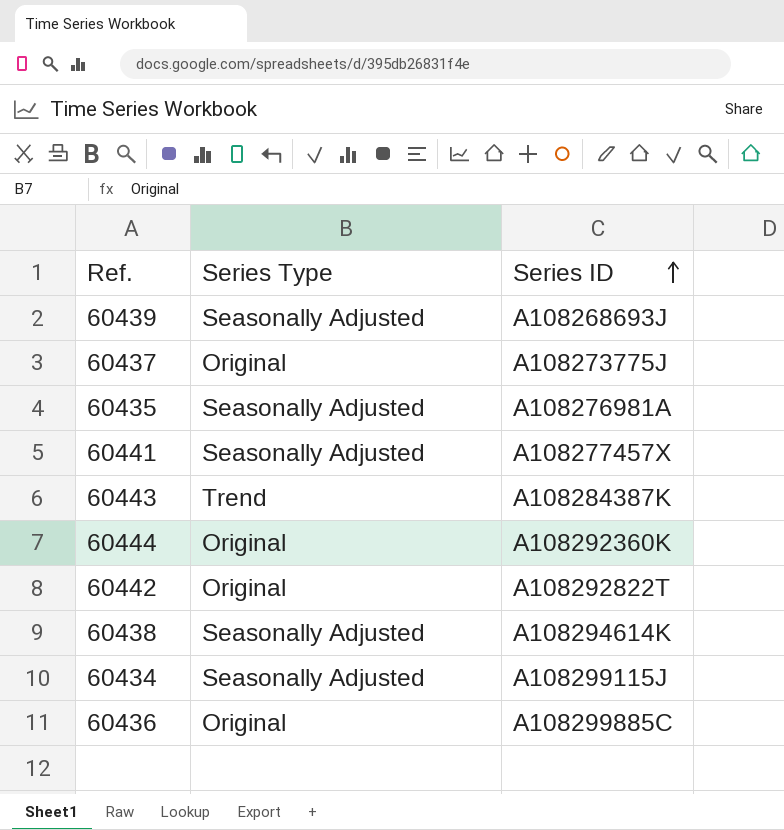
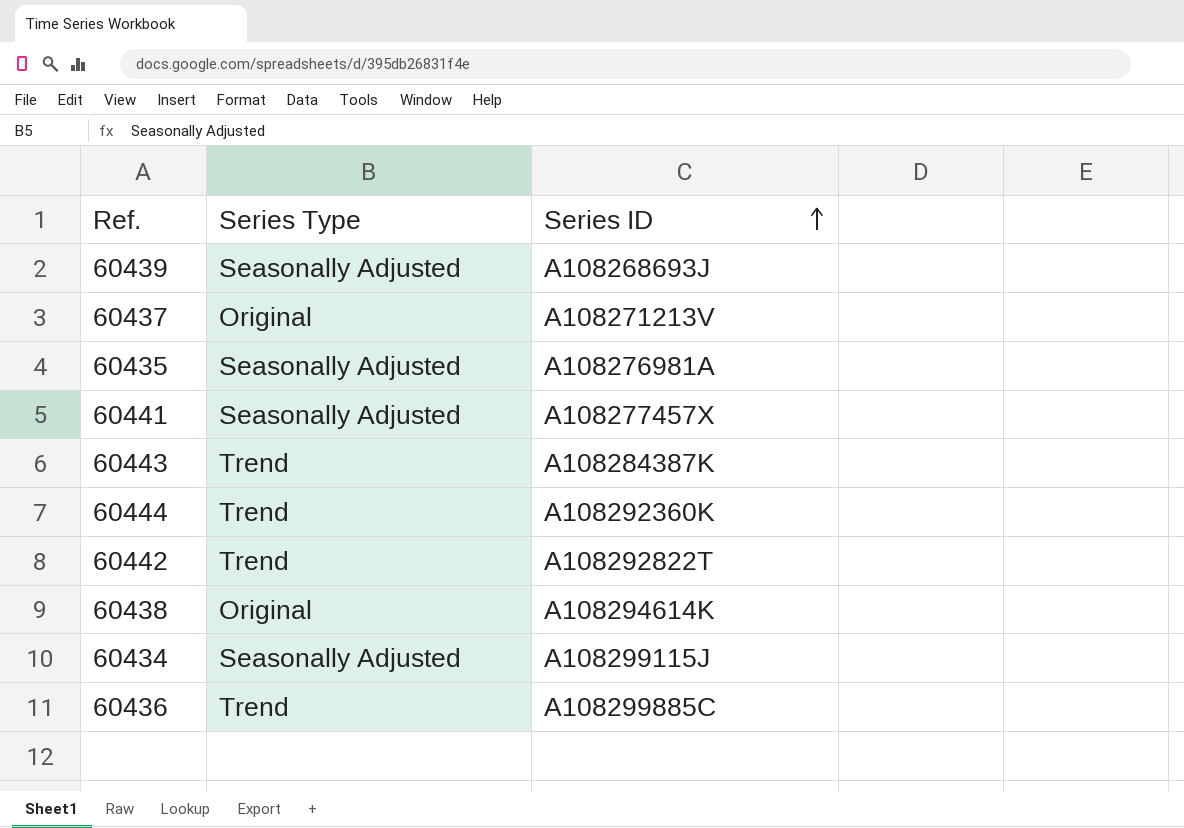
60437 | Series ID: A108273775J -> A108271213V
60444 | Series Type: Original -> Trend
60442 | Series Type: Original -> Trend
60438 | Series Type: Seasonally Adjusted -> Original
60436 | Series Type: Original -> Trend

